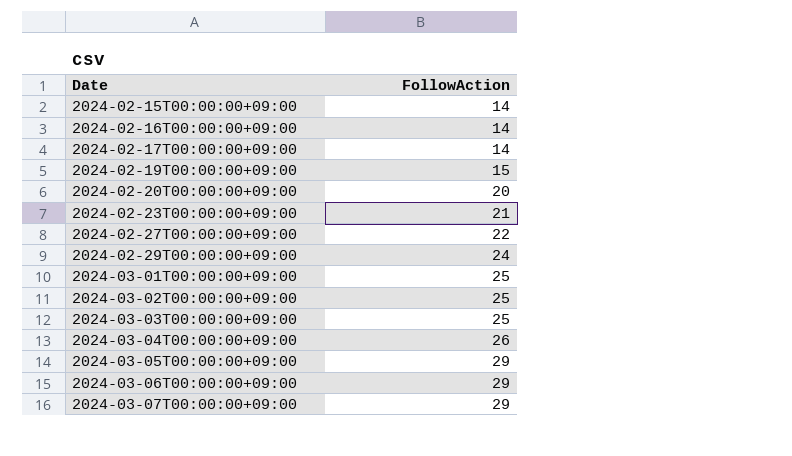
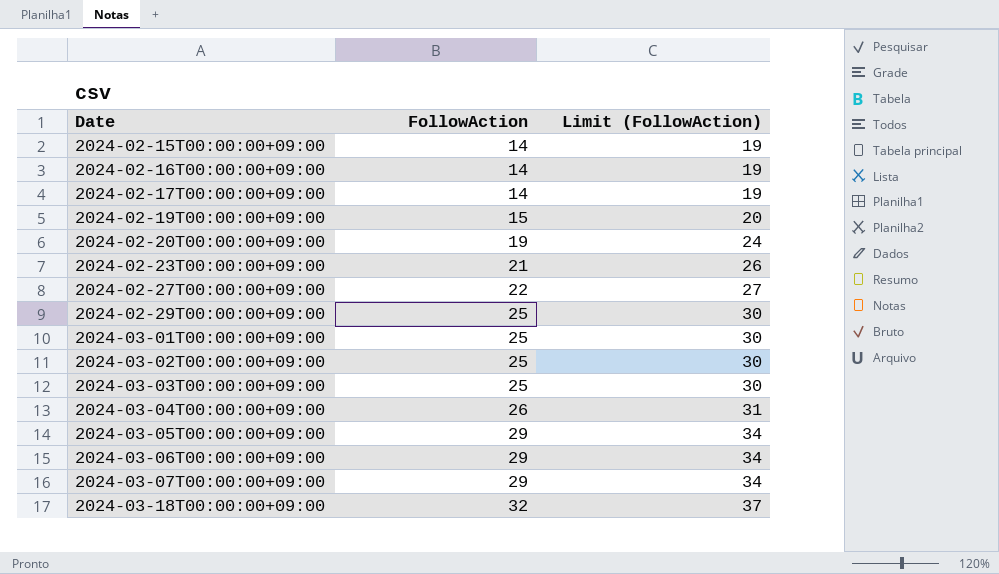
column Limit (FollowAction) | formula: none -> [FollowAction] + 5
2024-02-20T00:00:00+09:00 | FollowAction: 20 -> 19
2024-02-29T00:00:00+09:00 | FollowAction: 24 -> 25
row 2024-03-18T00:00:00+09:00: none -> 32 | 37

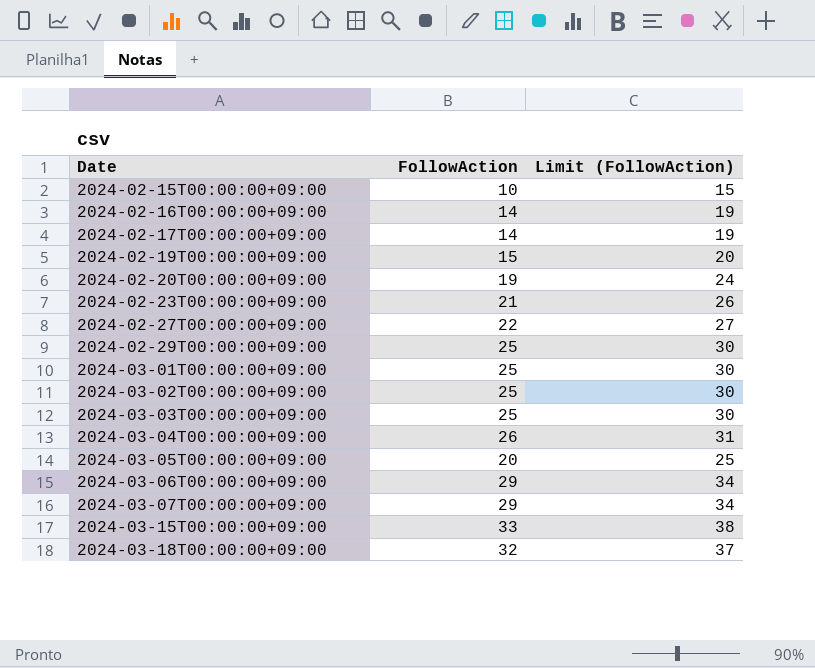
2024-02-15T00:00:00+09:00 | FollowAction: 14 -> 10
2024-02-15T00:00:00+09:00 | Limit (FollowAction): 19 -> 15
2024-03-05T00:00:00+09:00 | FollowAction: 29 -> 20
2024-03-05T00:00:00+09:00 | Limit (FollowAction): 34 -> 25
row 2024-03-15T00:00:00+09:00: none -> 33 | 38

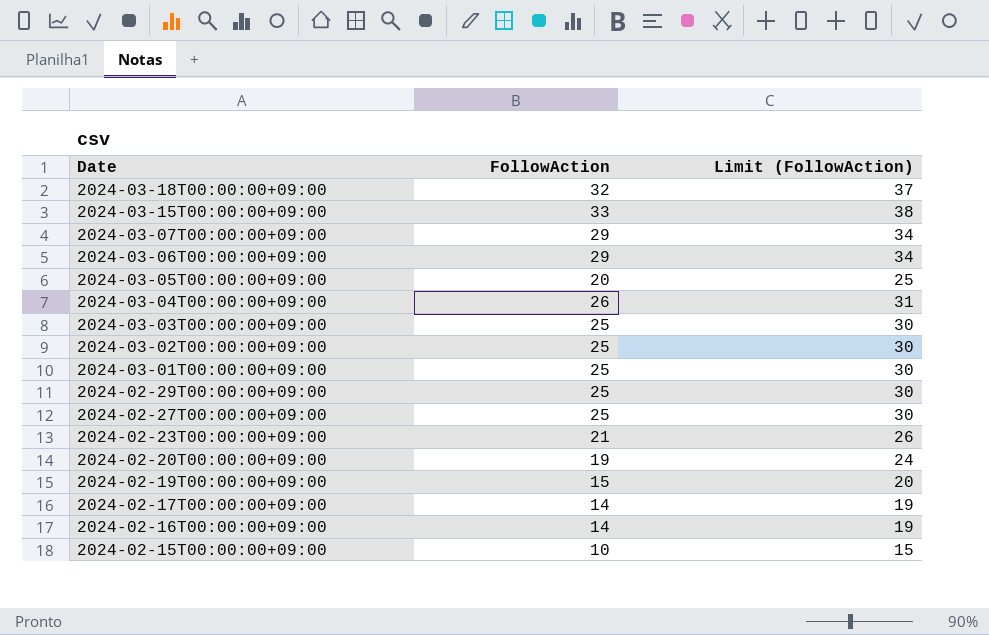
row order: Date ascending -> Date descending
2024-02-27T00:00:00+09:00 | FollowAction: 22 -> 25
2024-02-27T00:00:00+09:00 | Limit (FollowAction): 27 -> 30

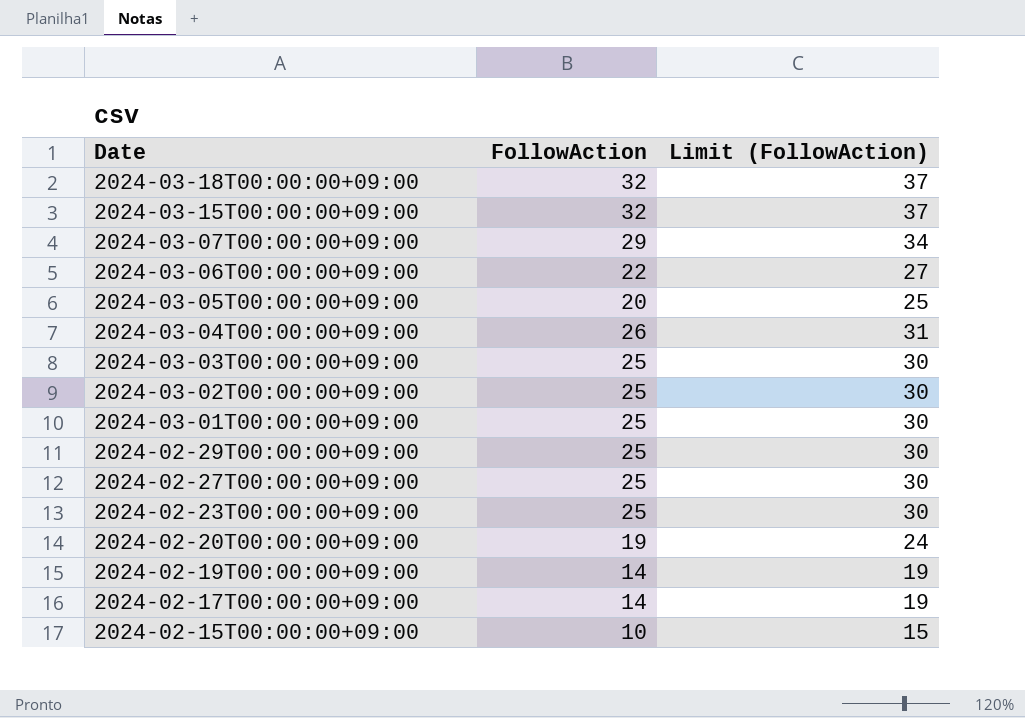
row 2024-02-16T00:00:00+09:00: 14 | 19 -> none
2024-03-15T00:00:00+09:00 | FollowAction: 33 -> 32
2024-03-15T00:00:00+09:00 | Limit (FollowAction): 38 -> 37
2024-03-06T00:00:00+09:00 | FollowAction: 29 -> 22
2024-03-06T00:00:00+09:00 | Limit (FollowAction): 34 -> 27
2024-02-23T00:00:00+09:00 | FollowAction: 21 -> 25
2024-02-23T00:00:00+09:00 | Limit (FollowAction): 26 -> 30
2024-02-19T00:00:00+09:00 | FollowAction: 15 -> 14
2024-02-19T00:00:00+09:00 | Limit (FollowAction): 20 -> 19

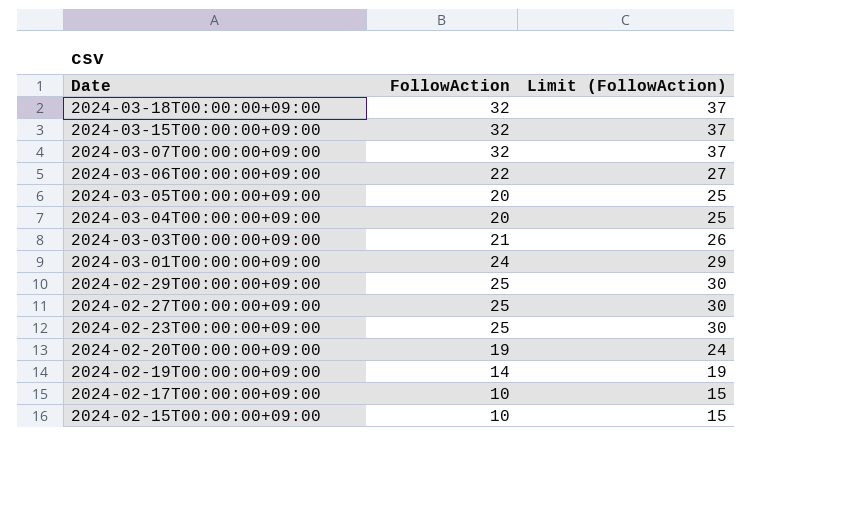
row 2024-03-02T00:00:00+09:00: 25 | 30 -> none
2024-03-07T00:00:00+09:00 | FollowAction: 29 -> 32
2024-03-07T00:00:00+09:00 | Limit (FollowAction): 34 -> 37
2024-03-04T00:00:00+09:00 | FollowAction: 26 -> 20
2024-03-04T00:00:00+09:00 | Limit (FollowAction): 31 -> 25
2024-03-03T00:00:00+09:00 | FollowAction: 25 -> 21
2024-03-03T00:00:00+09:00 | Limit (FollowAction): 30 -> 26
2024-03-01T00:00:00+09:00 | FollowAction: 25 -> 24
2024-03-01T00:00:00+09:00 | Limit (FollowAction): 30 -> 29
2024-02-17T00:00:00+09:00 | FollowAction: 14 -> 10
2024-02-17T00:00:00+09:00 | Limit (FollowAction): 19 -> 15

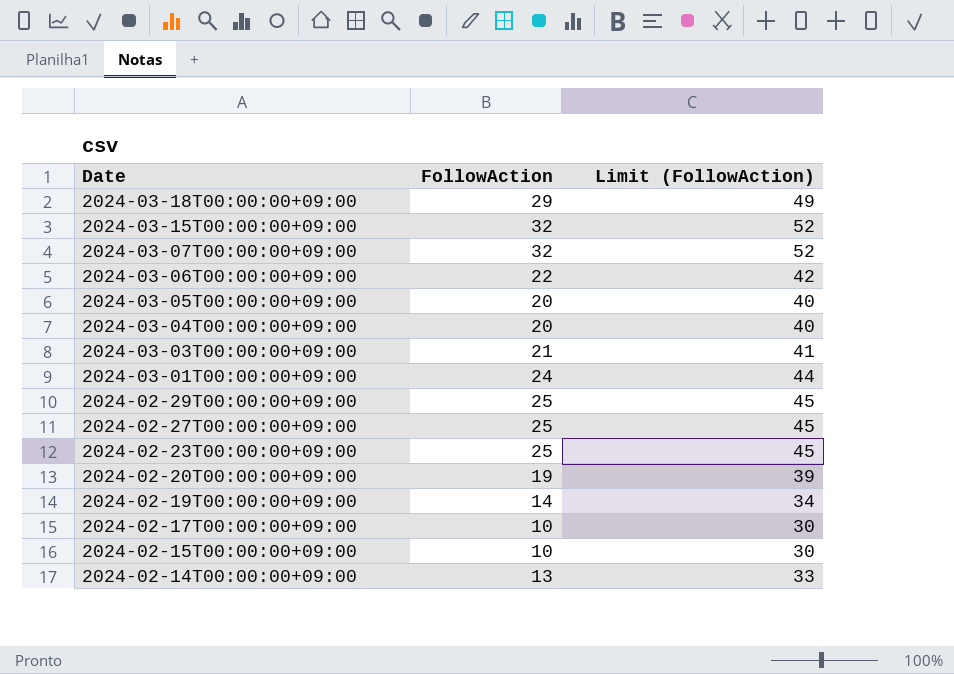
column Limit (FollowAction) | formula: [FollowAction] + 5 -> [FollowAction] + 20
2024-03-18T00:00:00+09:00 | FollowAction: 32 -> 29
row 2024-02-14T00:00:00+09:00: none -> 13 | 33

